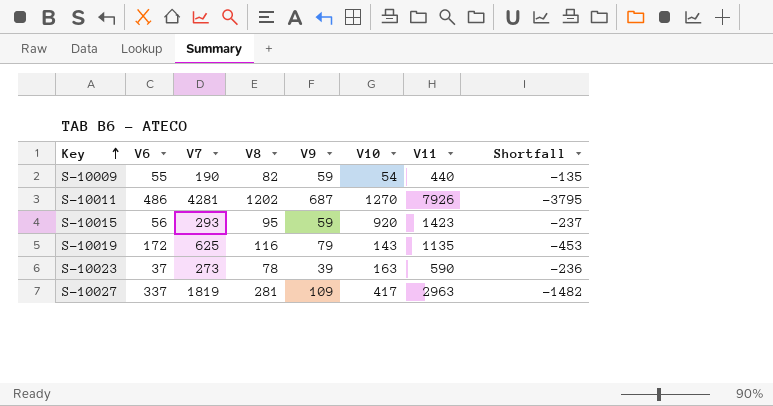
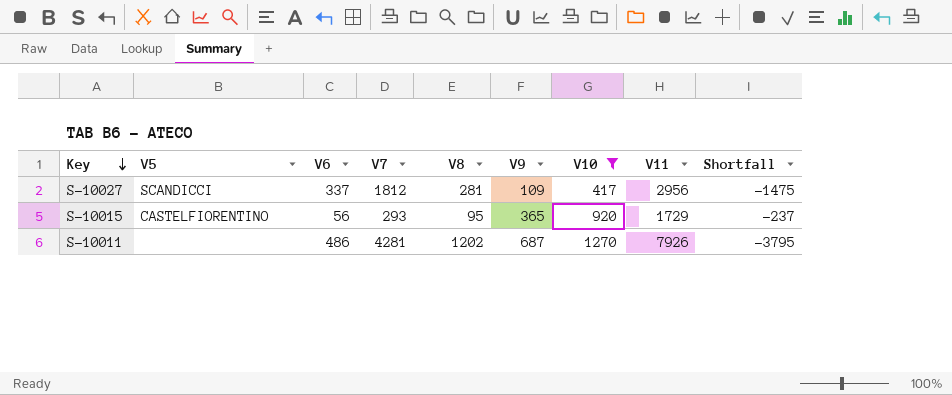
filter: none -> V10 >= 417
row order: Key ascending -> Key descending
column V5 | position: none -> 2
S-10027 | V7: 1819 -> 1812
S-10027 | V11: 2963 -> 2956
S-10027 | Shortfall: -1482 -> -1475
S-10015 | V9: 59 -> 365
S-10015 | V11: 1423 -> 1729

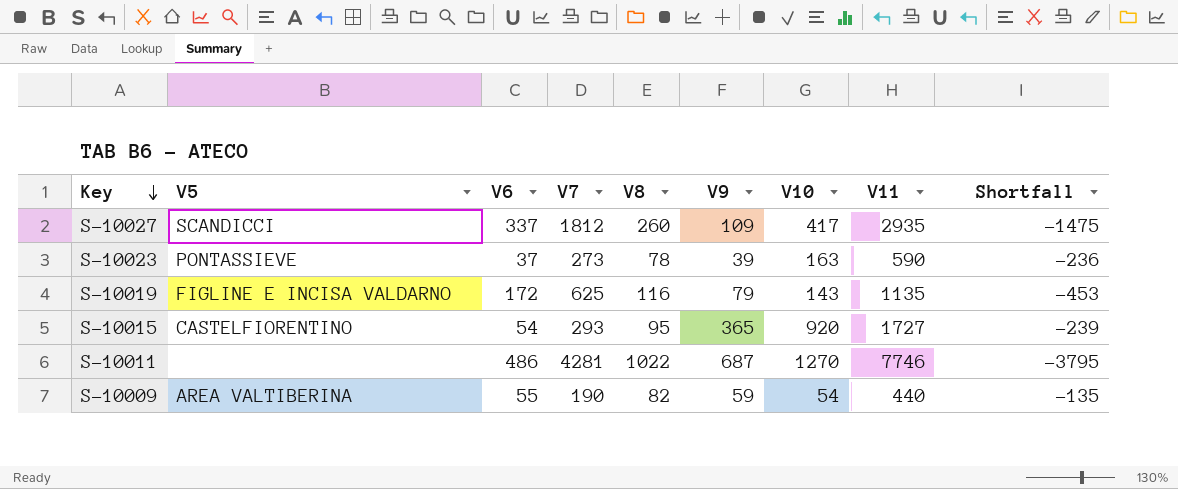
filter: V10 >= 417 -> none
S-10027 | V8: 281 -> 260
S-10027 | V11: 2956 -> 2935
S-10015 | V6: 56 -> 54
S-10015 | V11: 1729 -> 1727
S-10015 | Shortfall: -237 -> -239
S-10011 | V8: 1202 -> 1022
S-10011 | V11: 7926 -> 7746

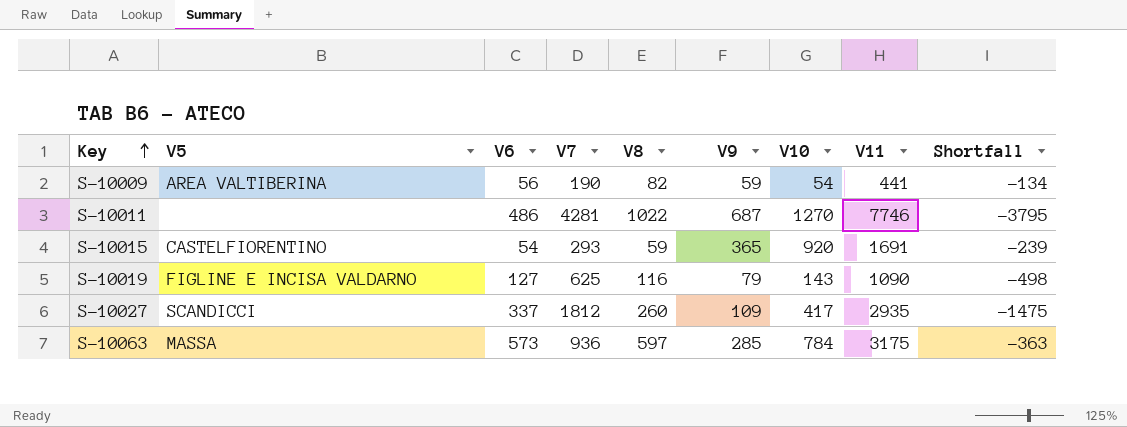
row order: Key descending -> Key ascending
row S-10023: PONTASSIEVE | 37 | 273 | 78 | 39 | 163 | 590 | -236 -> none
S-10009 | V6: 55 -> 56
S-10009 | V11: 440 -> 441
S-10009 | Shortfall: -135 -> -134
S-10015 | V8: 95 -> 59
S-10015 | V11: 1727 -> 1691
S-10019 | V6: 172 -> 127
S-10019 | V11: 1135 -> 1090
S-10019 | Shortfall: -453 -> -498
row S-10063: none -> MASSA | 573 | 936 | 597 | 285 | 784 | 3175 | -363

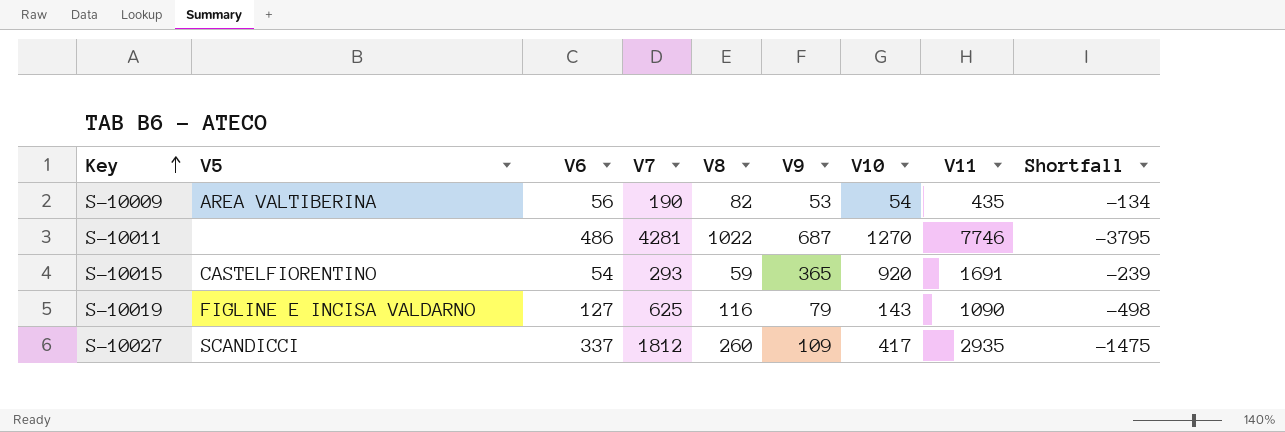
row S-10063: MASSA | 573 | 936 | 597 | 285 | 784 | 3175 | -363 -> none
S-10009 | V9: 59 -> 53
S-10009 | V11: 441 -> 435

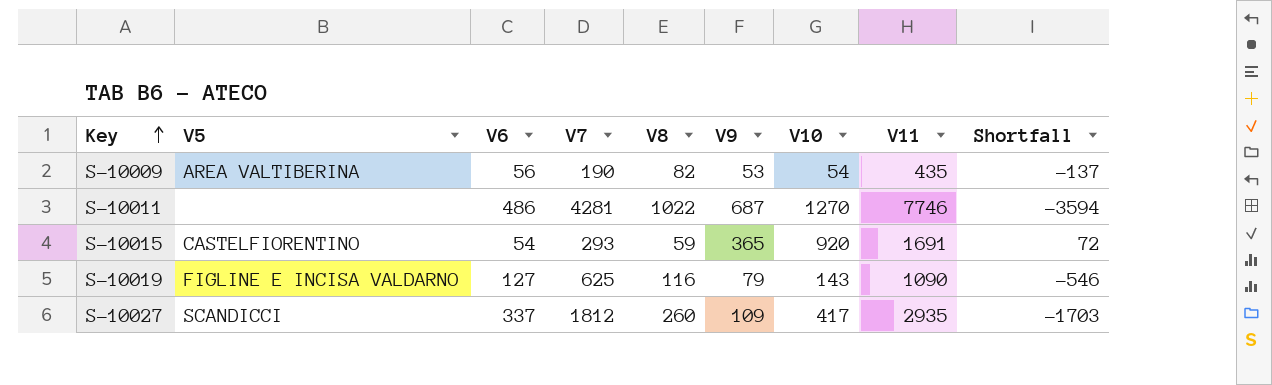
column Shortfall | formula: [V6] - [V7] -> [V9] - [V7]

